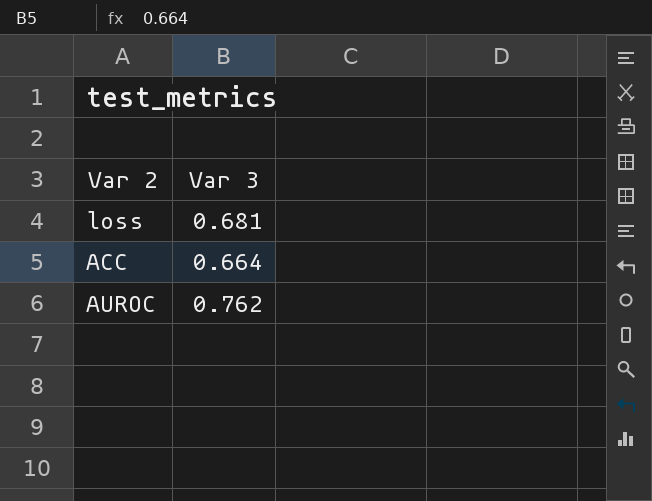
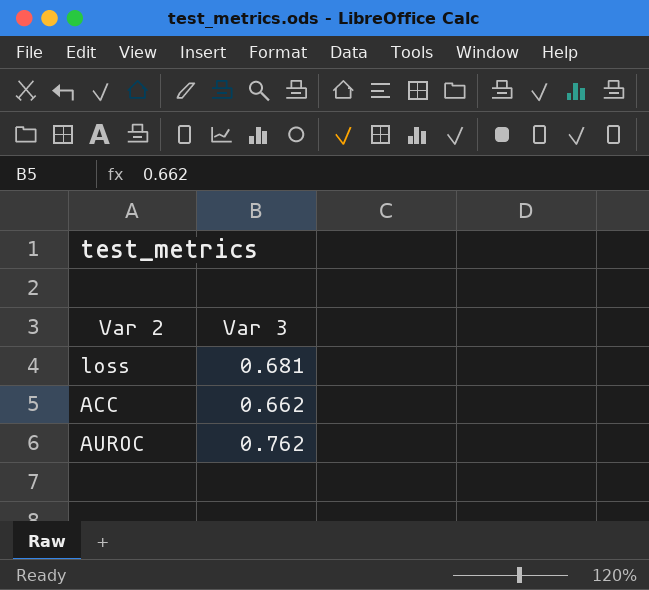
ACC | Var 3: 0.664 -> 0.662

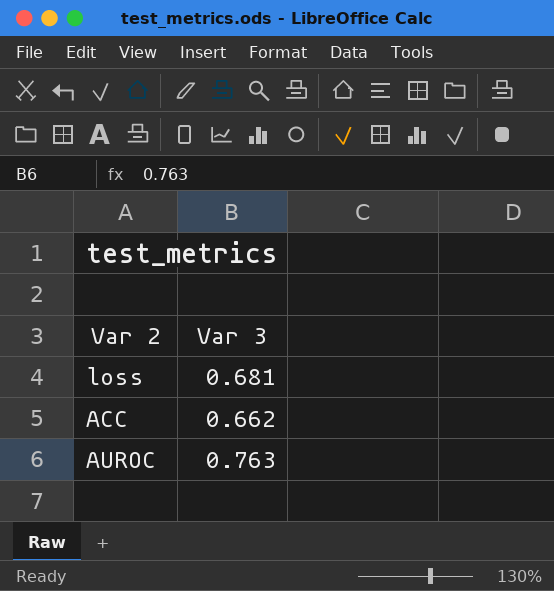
AUROC | Var 3: 0.762 -> 0.763

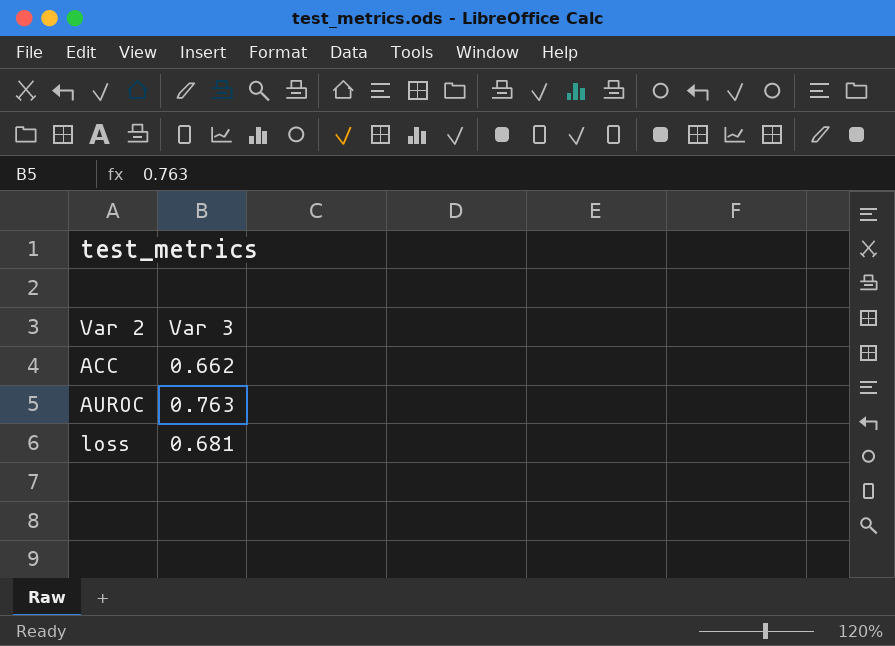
row order: none -> Var 2 ascending

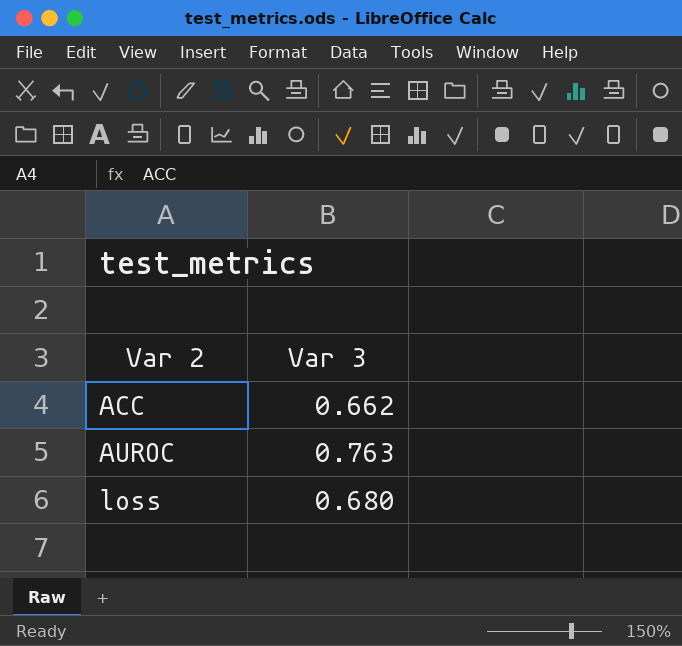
loss | Var 3: 0.681 -> 0.680

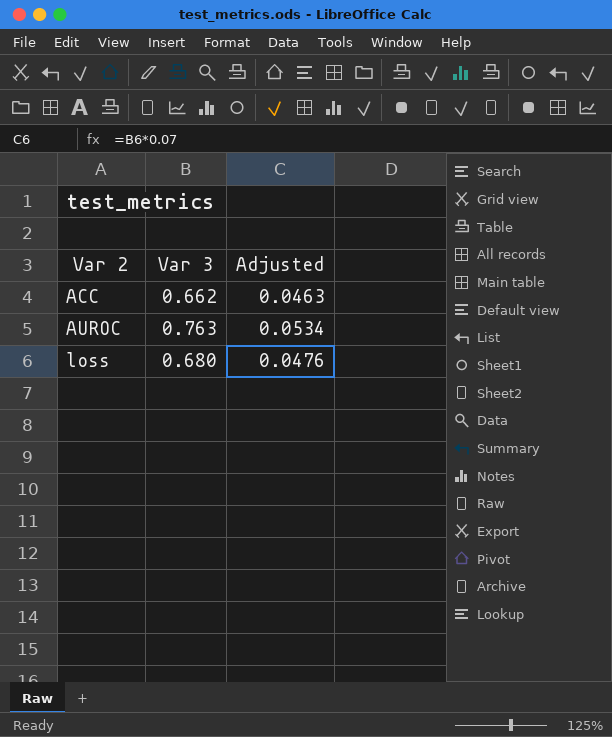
column Adjusted | formula: none -> [Var 3] * 0.07

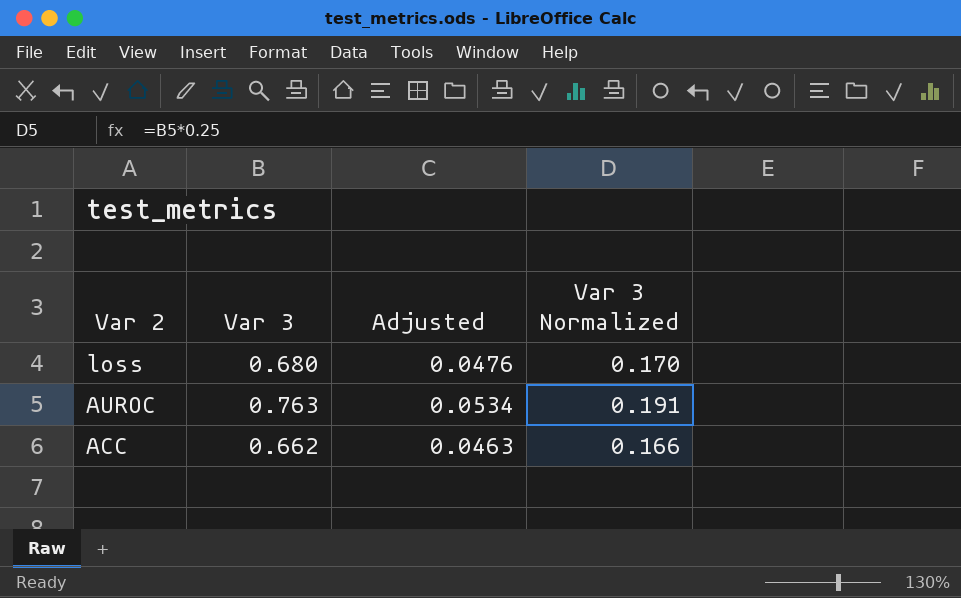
row order: Var 2 ascending -> Var 2 descending
column Var 3 Normalized | formula: none -> [Var 3] * 0.25

